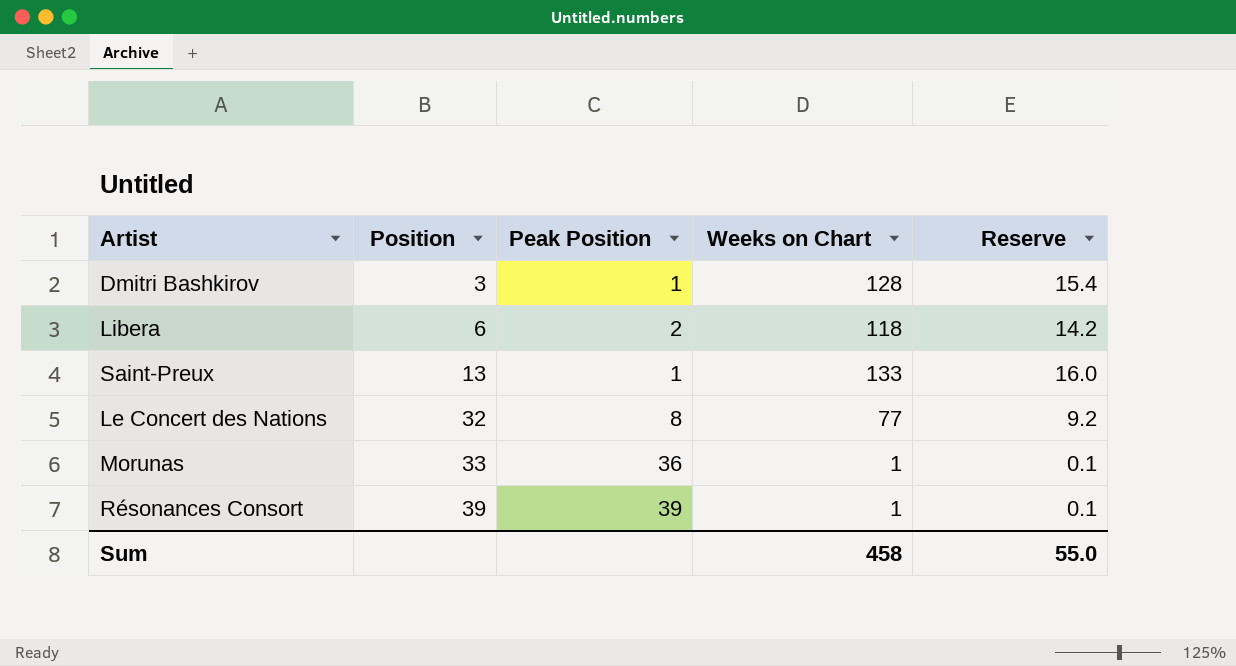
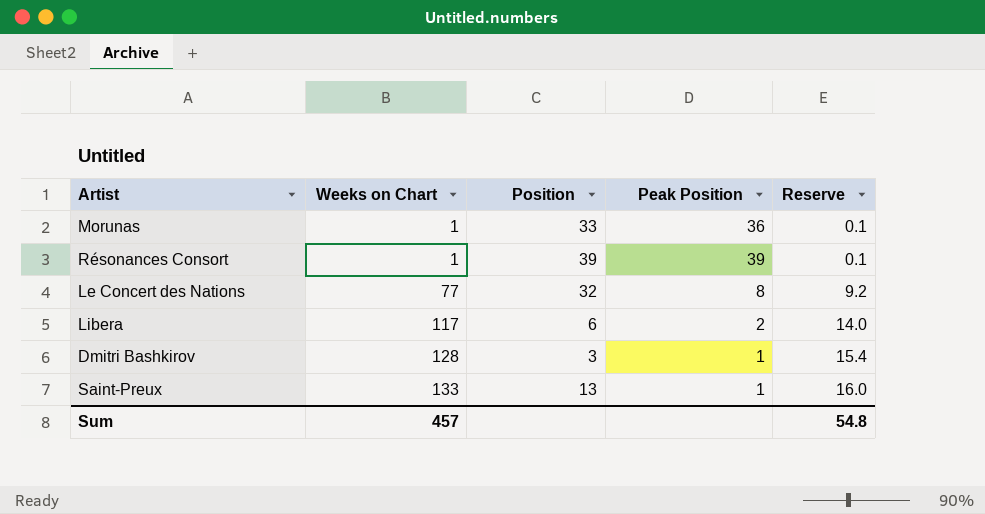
row order: Position ascending -> Weeks on Chart ascending
column Weeks on Chart | position: 4 -> 2
Libera | Weeks on Chart: 118 -> 117
Libera | Reserve: 14.2 -> 14.0
Sum | Weeks on Chart: 458 -> 457
Sum | Reserve: 55.0 -> 54.8

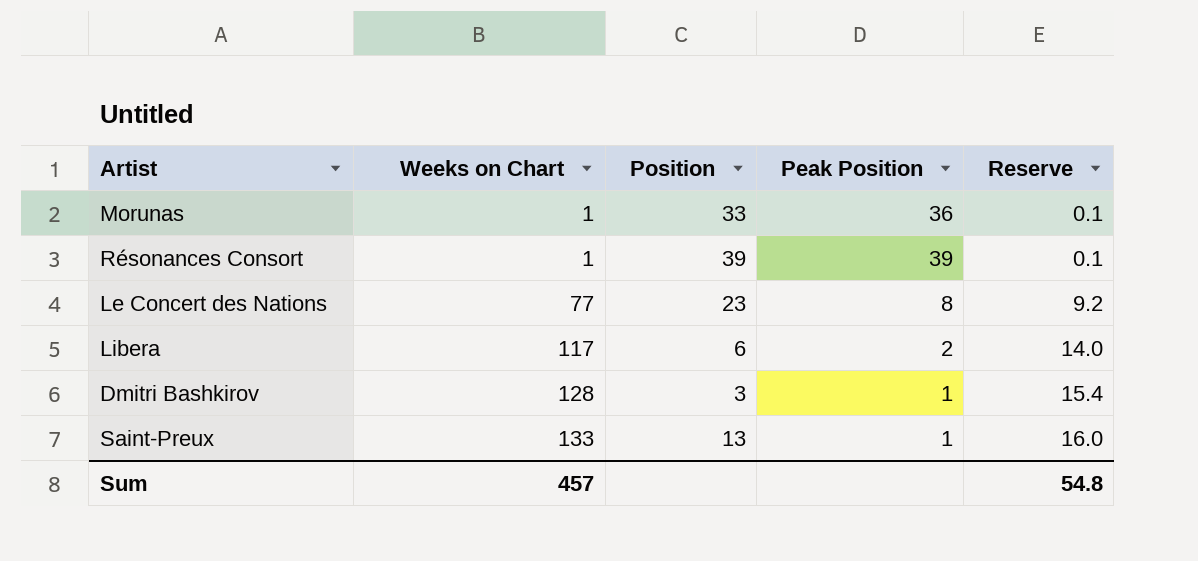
Le Concert des Nations | Position: 32 -> 23

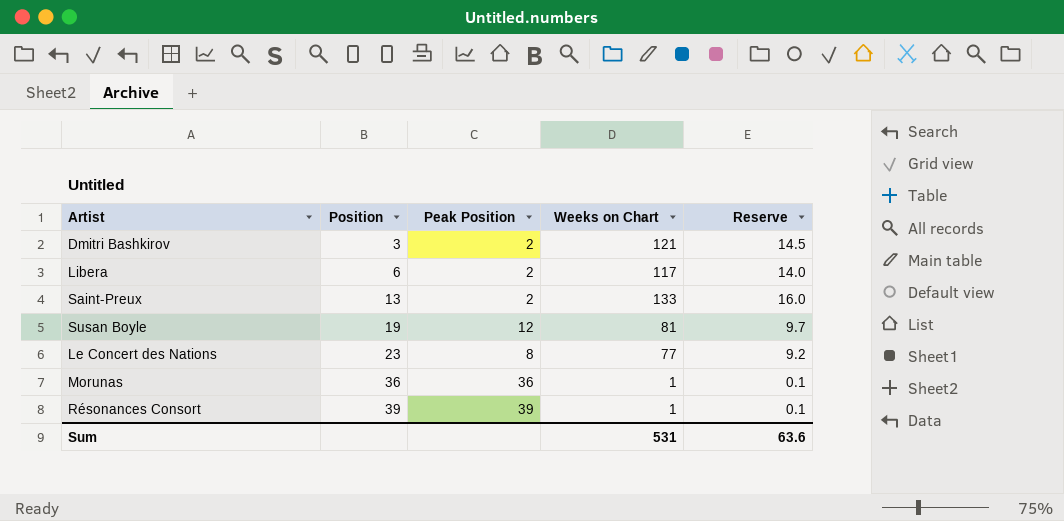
row order: Weeks on Chart ascending -> Position ascending
column Weeks on Chart | position: 2 -> 4
Dmitri Bashkirov | Peak Position: 1 -> 2
Dmitri Bashkirov | Weeks on Chart: 128 -> 121
Dmitri Bashkirov | Reserve: 15.4 -> 14.5
Saint-Preux | Peak Position: 1 -> 2
row Susan Boyle: none -> 19 | 12 | 81 | 9.7
Morunas | Position: 33 -> 36
Sum | Weeks on Chart: 457 -> 531
Sum | Reserve: 54.8 -> 63.6

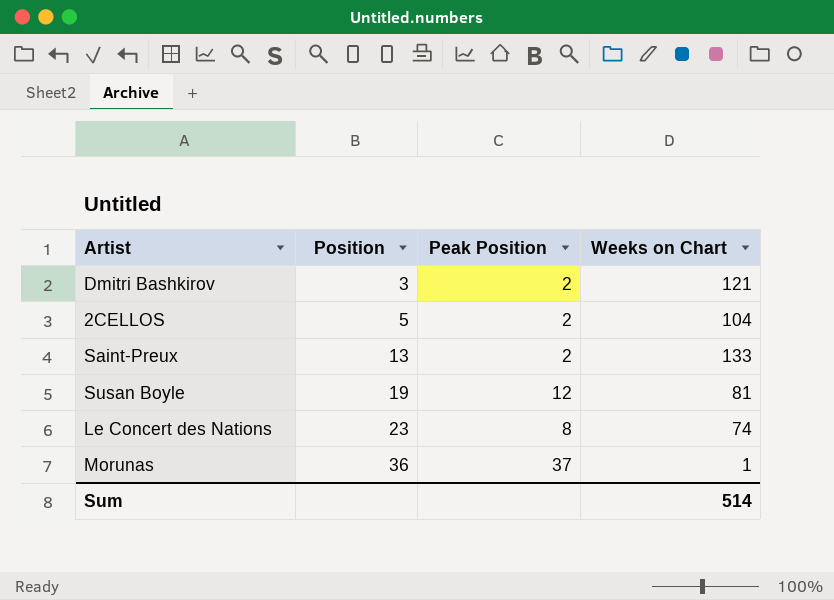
column Reserve | formula: [Weeks on Chart] * 0.12 -> none
row Libera: 6 | 2 | 117 | 14.0 -> none
row Résonances Consort: 39 | 39 | 1 | 0.1 -> none
row 2CELLOS: none -> 5 | 2 | 104
Le Concert des Nations | Weeks on Chart: 77 -> 74
Morunas | Peak Position: 36 -> 37
Sum | Weeks on Chart: 531 -> 514

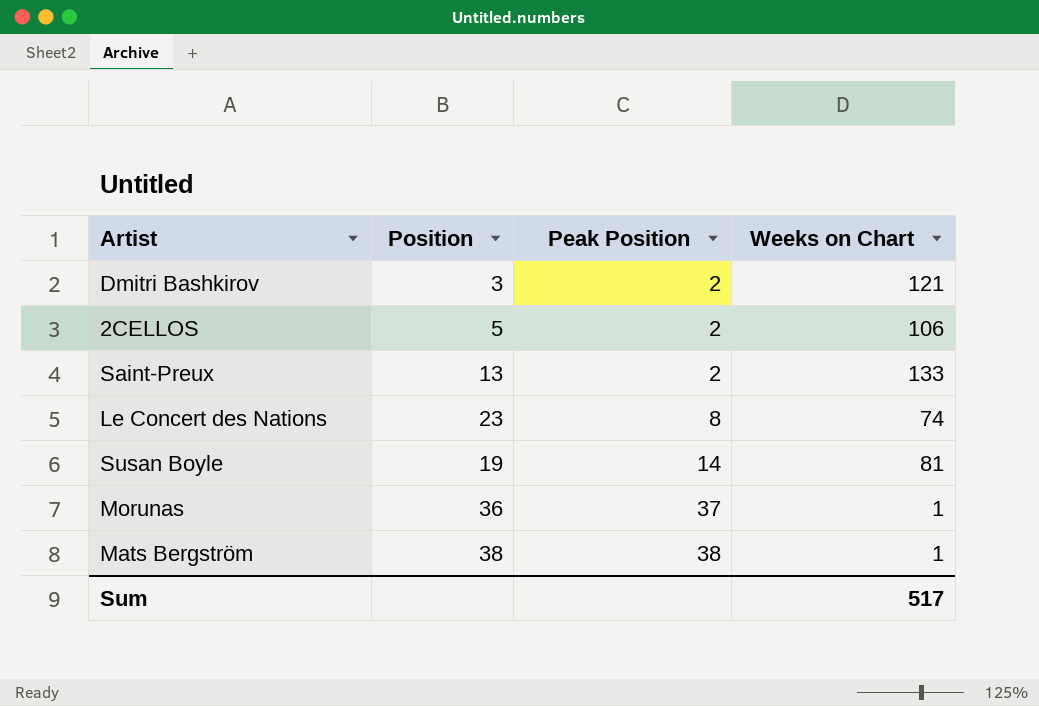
row order: Position ascending -> Peak Position ascending
2CELLOS | Weeks on Chart: 104 -> 106
Susan Boyle | Peak Position: 12 -> 14
row Mats Bergström: none -> 38 | 38 | 1
Sum | Weeks on Chart: 514 -> 517

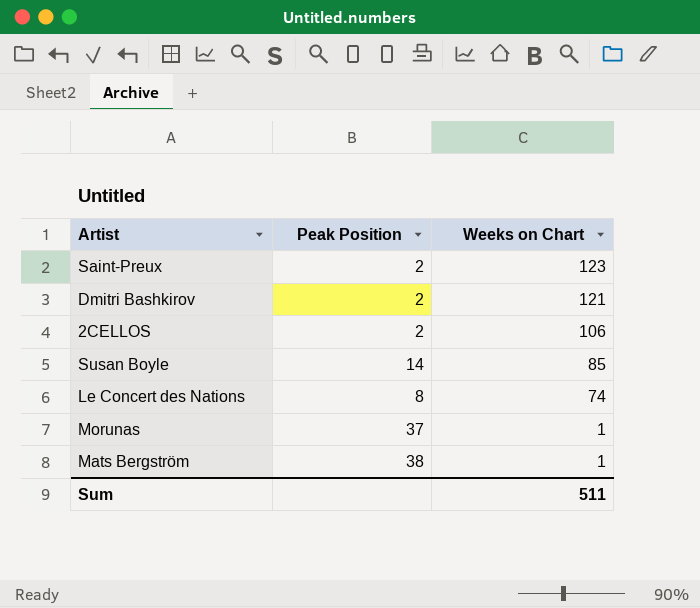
row order: Peak Position ascending -> Weeks on Chart descending
column Position | position: 2 -> none
Saint-Preux | Weeks on Chart: 133 -> 123
Susan Boyle | Weeks on Chart: 81 -> 85
Sum | Weeks on Chart: 517 -> 511

